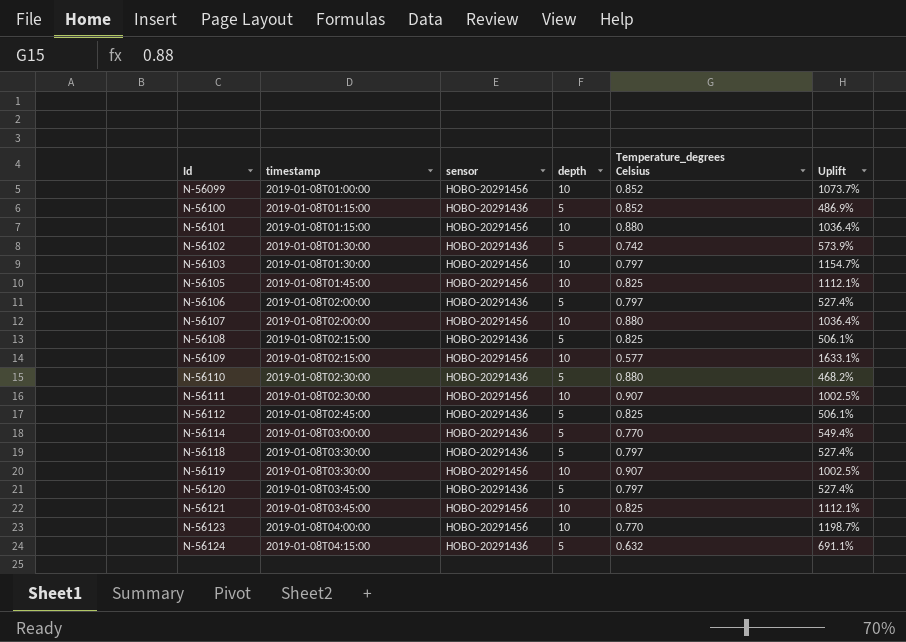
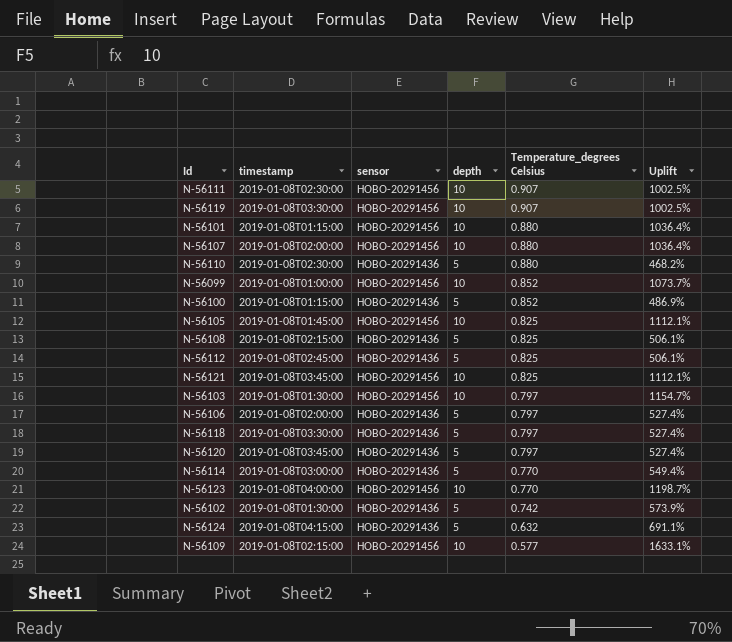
row order: Id ascending -> Temperature_degrees Celsius descending

